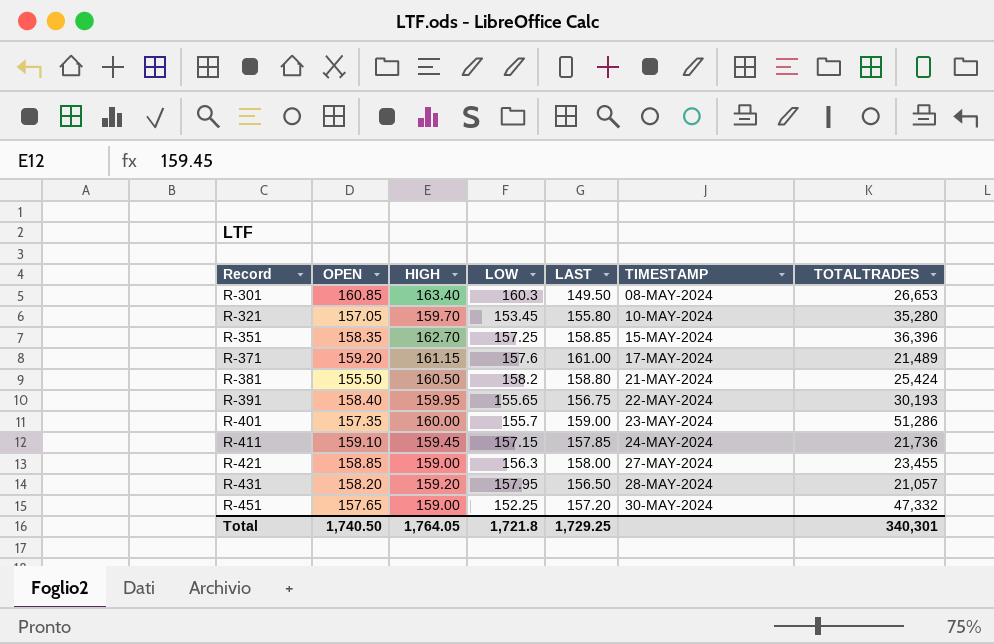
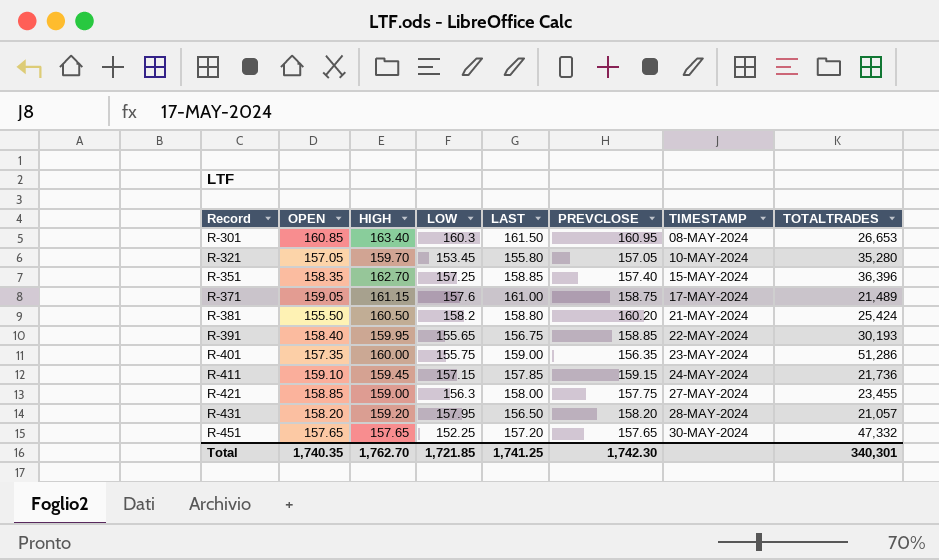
column PREVCLOSE | position: none -> 6
R-301 | LAST: 149.50 -> 161.50
R-371 | OPEN: 159.20 -> 159.05
R-401 | LOW: 155.7 -> 155.75
R-451 | HIGH: 159.00 -> 157.65
Total | OPEN: 1,740.50 -> 1,740.35
Total | HIGH: 1,764.05 -> 1,762.70
Total | LOW: 1,721.8 -> 1,721.85
Total | LAST: 1,729.25 -> 1,741.25

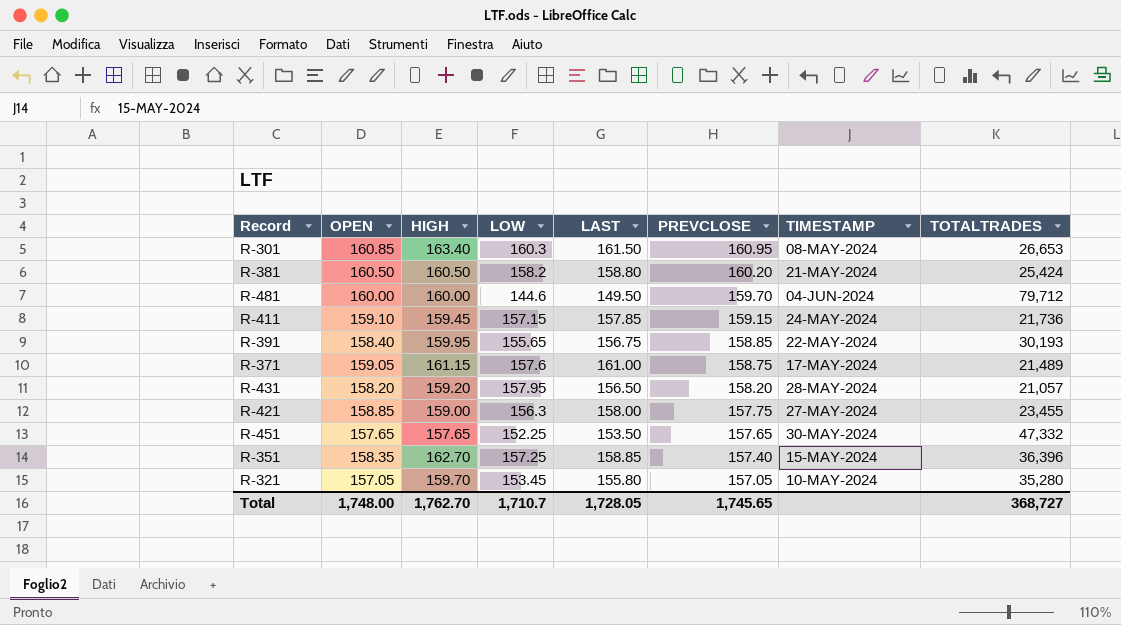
row order: Record ascending -> PREVCLOSE descending
row R-401: 157.35 | 160.00 | 155.75 | 159.00 | 156.35 | 23-MAY-2024 | 51,286 -> none
R-381 | OPEN: 155.50 -> 160.50
row R-481: none -> 160.00 | 160.00 | 144.6 | 149.50 | 159.70 | 04-JUN-2024 | 79,712
R-451 | LAST: 157.20 -> 153.50
Total | OPEN: 1,740.35 -> 1,748.00
Total | LOW: 1,721.85 -> 1,710.7
Total | LAST: 1,741.25 -> 1,728.05
Total | PREVCLOSE: 1,742.30 -> 1,745.65
Total | TOTALTRADES: 340,301 -> 368,727

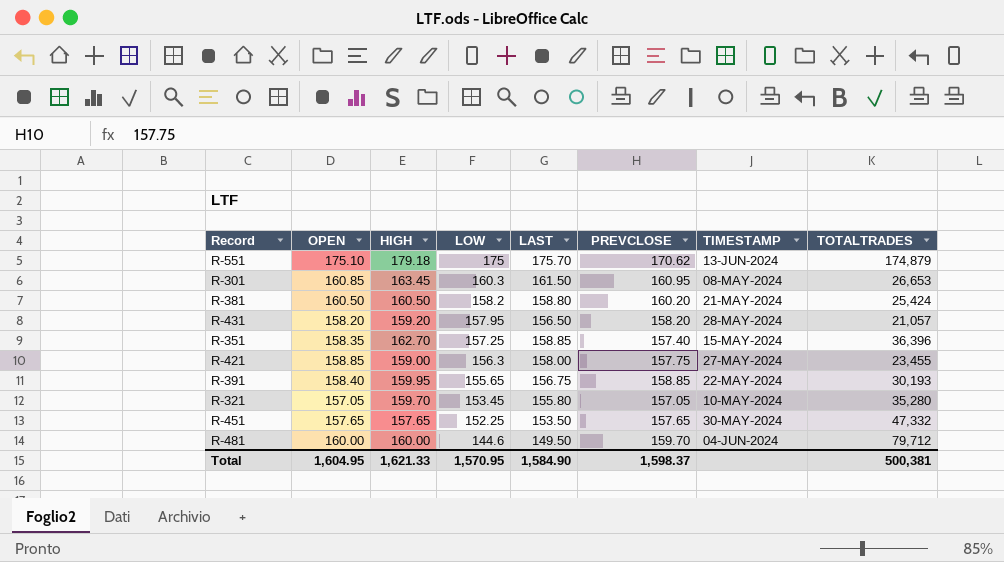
row order: PREVCLOSE descending -> LOW descending
row R-411: 159.10 | 159.45 | 157.15 | 157.85 | 159.15 | 24-MAY-2024 | 21,736 -> none
row R-371: 159.05 | 161.15 | 157.6 | 161.00 | 158.75 | 17-MAY-2024 | 21,489 -> none
row R-551: none -> 175.10 | 179.18 | 175 | 175.70 | 170.62 | 13-JUN-2024 | 174,879
R-301 | HIGH: 163.40 -> 163.45
Total | OPEN: 1,748.00 -> 1,604.95
Total | HIGH: 1,762.70 -> 1,621.33
Total | LOW: 1,710.7 -> 1,570.95
Total | LAST: 1,728.05 -> 1,584.90
Total | PREVCLOSE: 1,745.65 -> 1,598.37
Total | TOTALTRADES: 368,727 -> 500,381

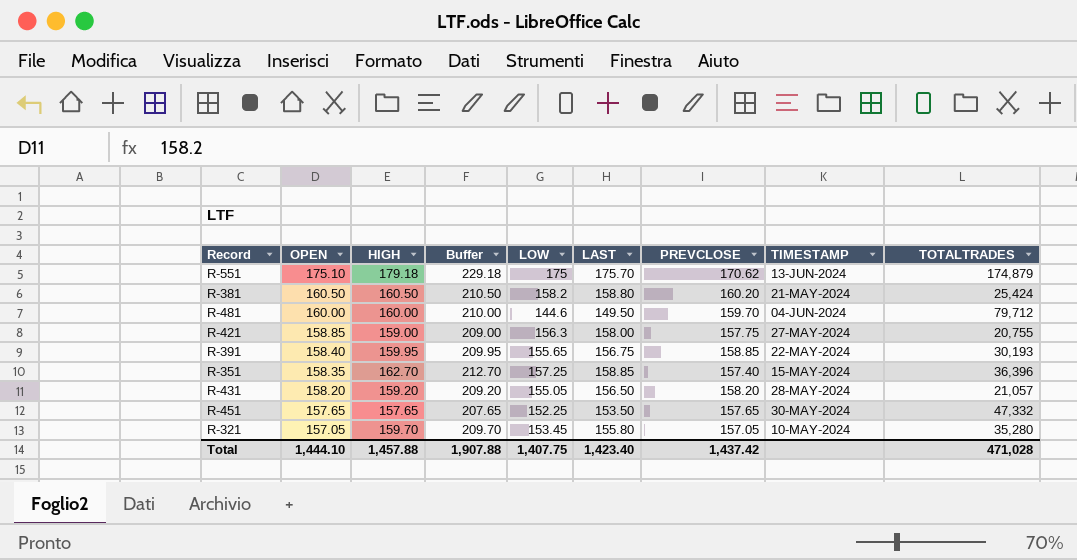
row order: LOW descending -> OPEN descending
column Buffer | formula: none -> [HIGH] + 50
row R-301: 160.85 | 163.45 | 160.3 | 161.50 | 160.95 | 08-MAY-2024 | 26,653 -> none
R-421 | TOTALTRADES: 23,455 -> 20,755
R-431 | LOW: 157.95 -> 155.05
Total | OPEN: 1,604.95 -> 1,444.10
Total | HIGH: 1,621.33 -> 1,457.88
Total | LOW: 1,570.95 -> 1,407.75
Total | LAST: 1,584.90 -> 1,423.40
Total | PREVCLOSE: 1,598.37 -> 1,437.42
Total | TOTALTRADES: 500,381 -> 471,028

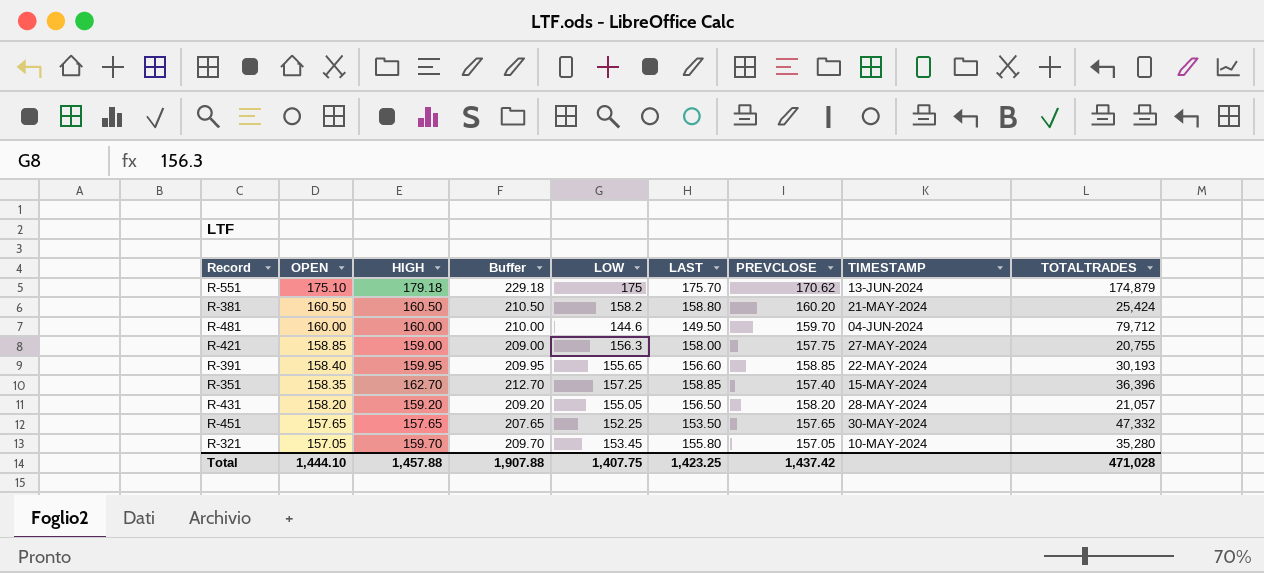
R-391 | LAST: 156.75 -> 156.60
Total | LAST: 1,423.40 -> 1,423.25

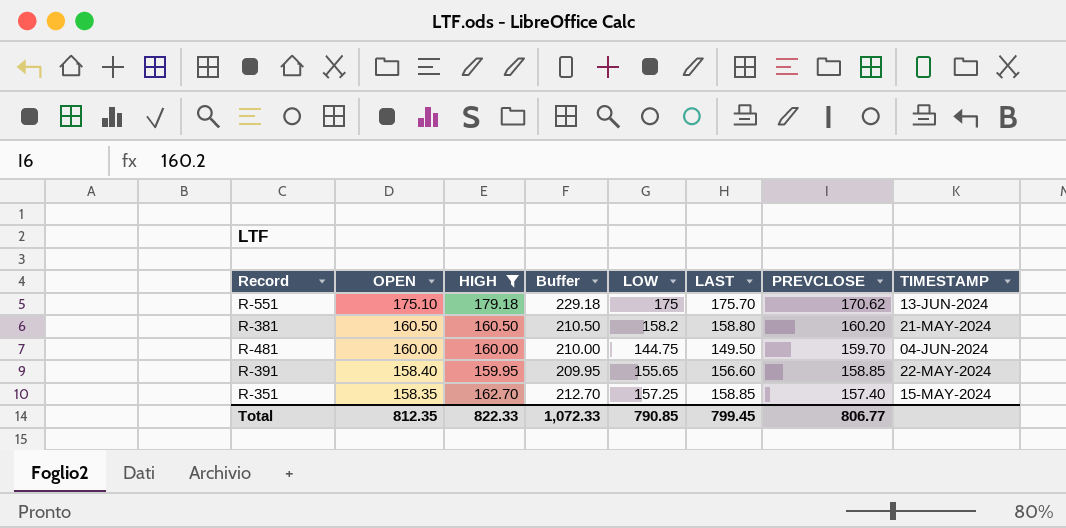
filter: none -> HIGH >= 159.95
column TOTALTRADES | position: 9 -> none
R-481 | LOW: 144.6 -> 144.75
Total | OPEN: 1,444.10 -> 812.35
Total | HIGH: 1,457.88 -> 822.33
Total | Buffer: 1,907.88 -> 1,072.33
Total | LOW: 1,407.75 -> 790.85
Total | LAST: 1,423.25 -> 799.45
Total | PREVCLOSE: 1,437.42 -> 806.77

